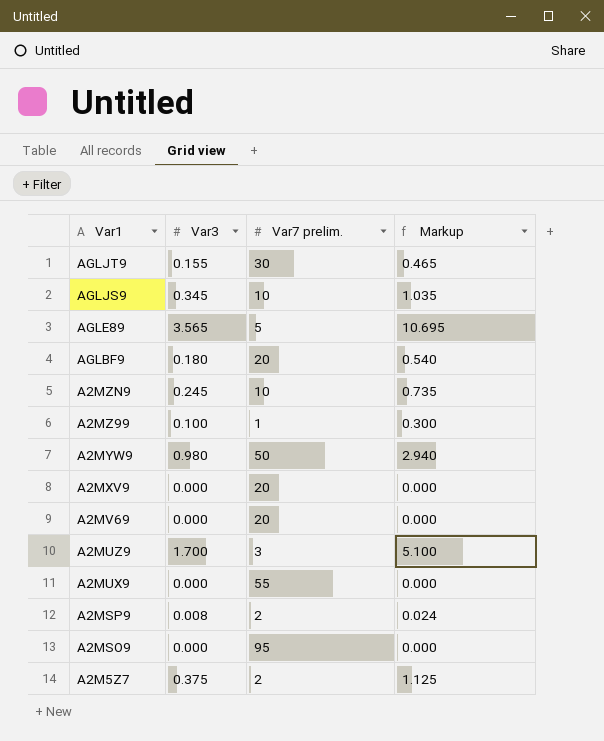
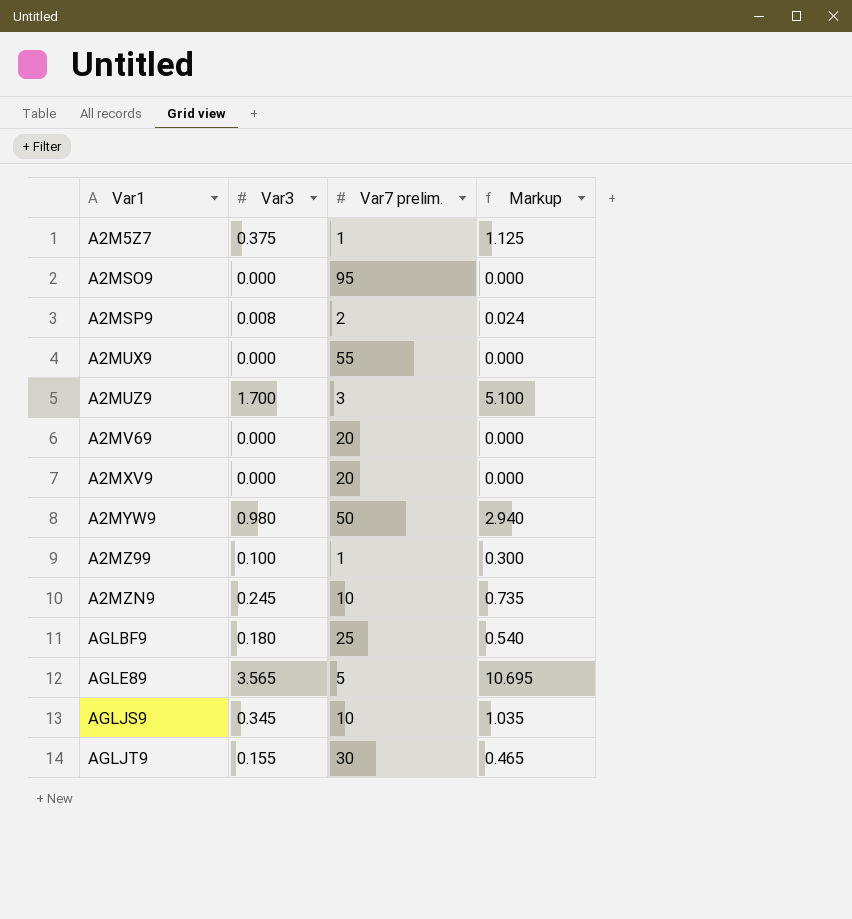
row order: Var1 descending -> Var1 ascending
A2M5Z7 | Var7 prelim.: 2 -> 1
AGLBF9 | Var7 prelim.: 20 -> 25

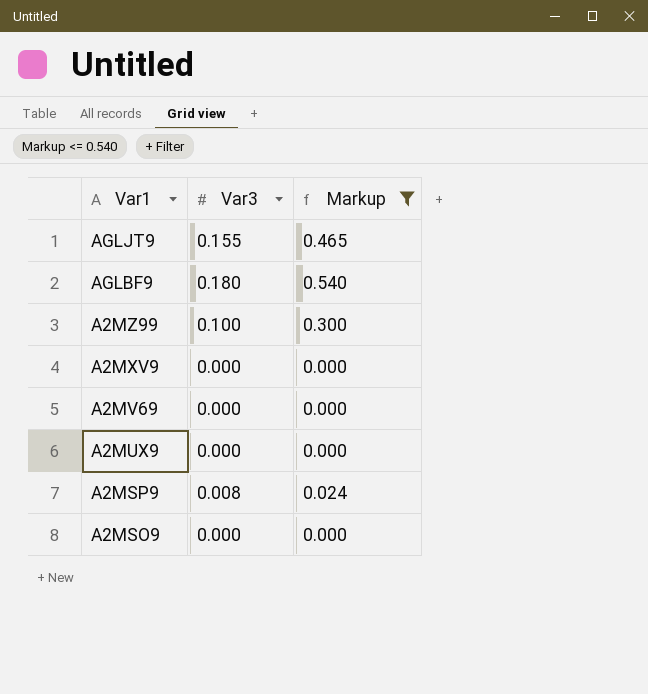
filter: none -> Markup <= 0.540
row order: Var1 ascending -> Var1 descending
column Var7 prelim. | position: 3 -> none

